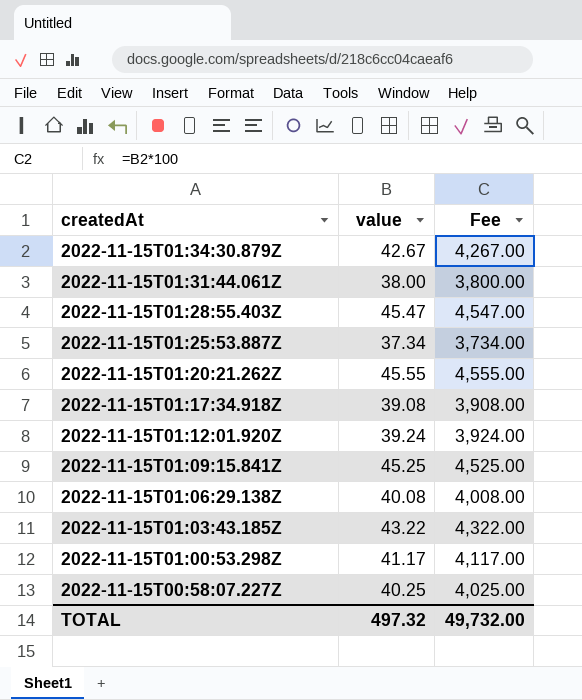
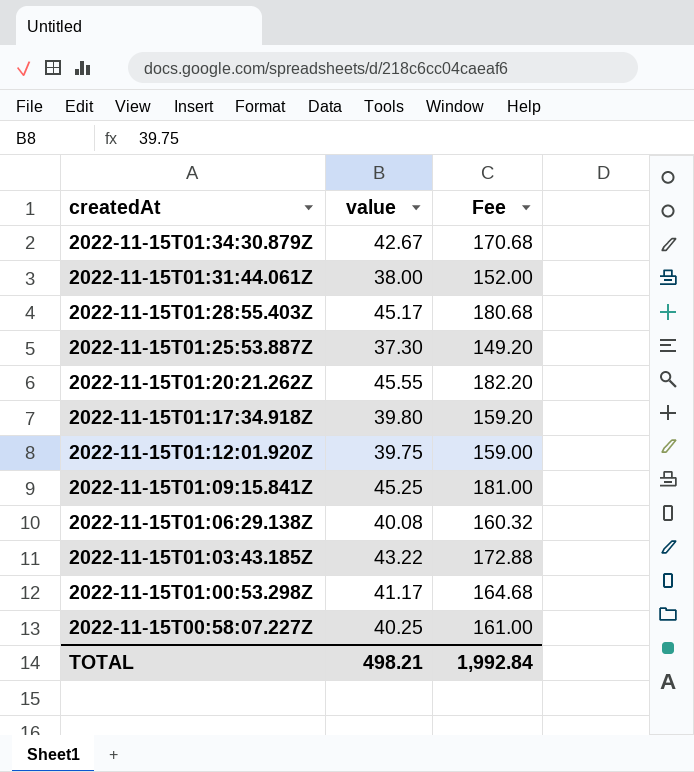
column Fee | formula: [value] * 100 -> [value] * 4
2022-11-15T01:28:55.403Z | value: 45.47 -> 45.17
2022-11-15T01:25:53.887Z | value: 37.34 -> 37.30
2022-11-15T01:17:34.918Z | value: 39.08 -> 39.80
2022-11-15T01:12:01.920Z | value: 39.24 -> 39.75
TOTAL | value: 497.32 -> 498.21
TOTAL | Fee: 49,732.00 -> 1,992.84

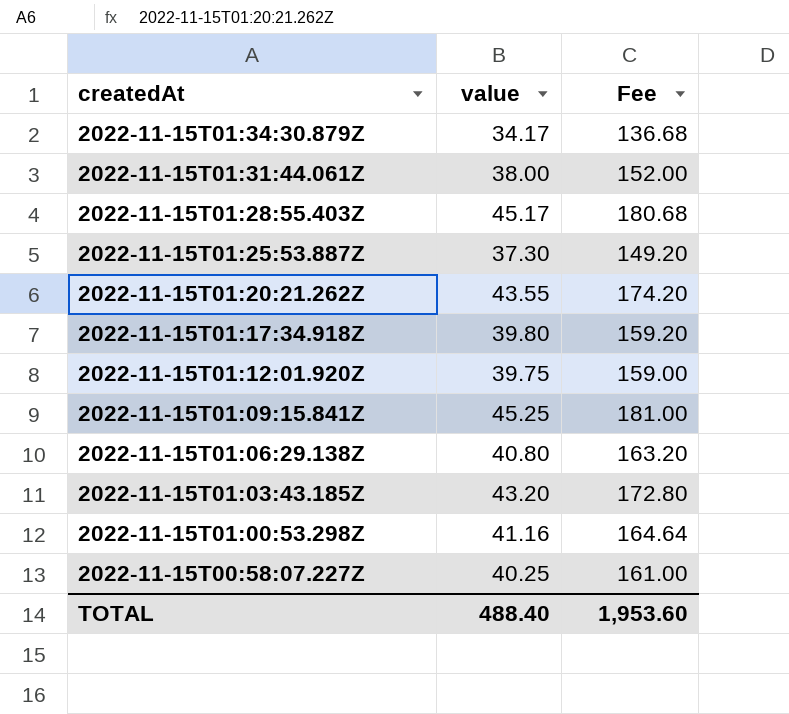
2022-11-15T01:34:30.879Z | value: 42.67 -> 34.17
2022-11-15T01:34:30.879Z | Fee: 170.68 -> 136.68
2022-11-15T01:20:21.262Z | value: 45.55 -> 43.55
2022-11-15T01:20:21.262Z | Fee: 182.20 -> 174.20
2022-11-15T01:06:29.138Z | value: 40.08 -> 40.80
2022-11-15T01:06:29.138Z | Fee: 160.32 -> 163.20
2022-11-15T01:03:43.185Z | value: 43.22 -> 43.20
2022-11-15T01:03:43.185Z | Fee: 172.88 -> 172.80
2022-11-15T01:00:53.298Z | value: 41.17 -> 41.16
2022-11-15T01:00:53.298Z | Fee: 164.68 -> 164.64
TOTAL | value: 498.21 -> 488.40
TOTAL | Fee: 1,992.84 -> 1,953.60

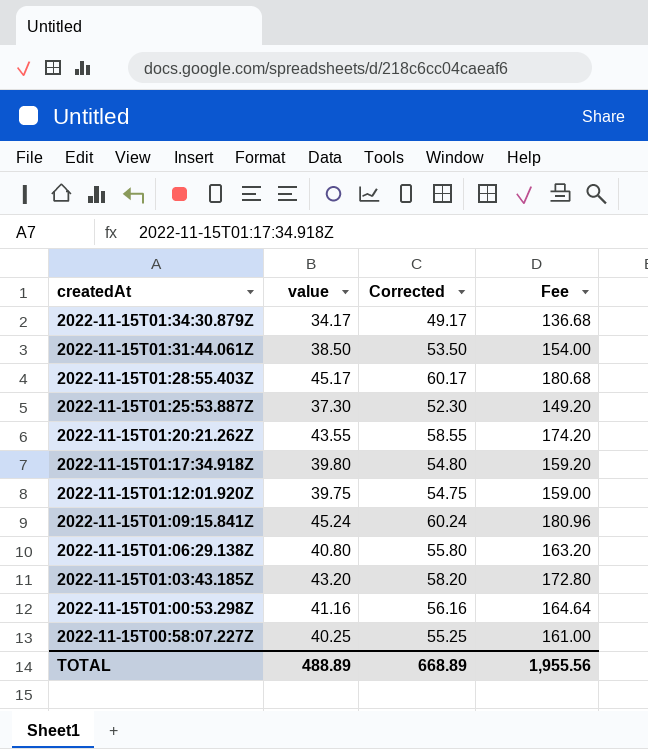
column Corrected | formula: none -> [value] + 15
2022-11-15T01:31:44.061Z | value: 38.00 -> 38.50
2022-11-15T01:31:44.061Z | Fee: 152.00 -> 154.00
2022-11-15T01:09:15.841Z | value: 45.25 -> 45.24
2022-11-15T01:09:15.841Z | Fee: 181.00 -> 180.96
TOTAL | value: 488.40 -> 488.89
TOTAL | Fee: 1,953.60 -> 1,955.56

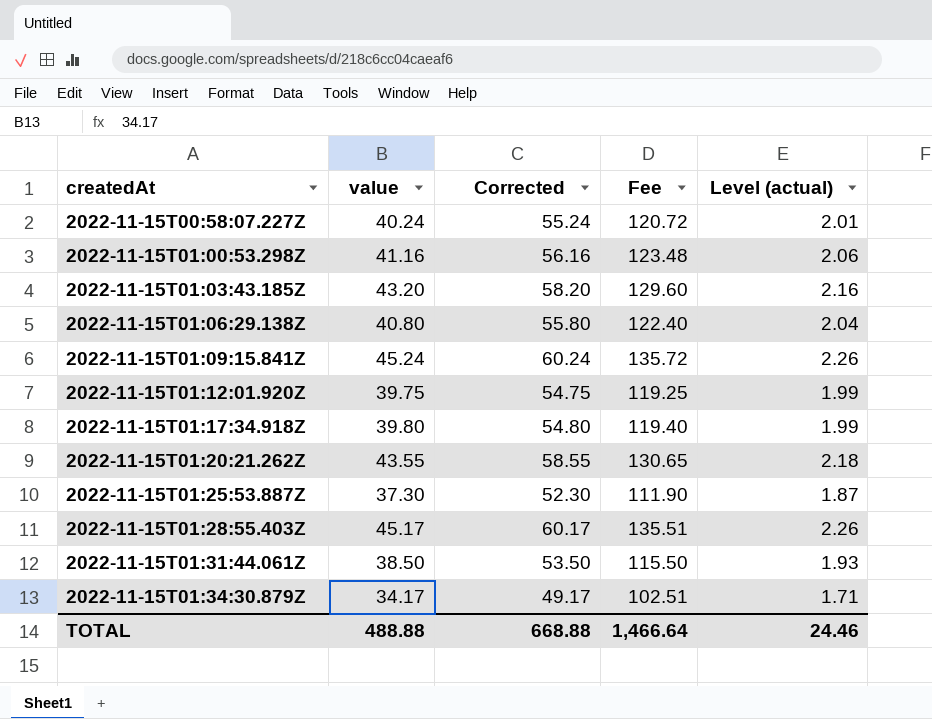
row order: createdAt descending -> createdAt ascending
column Fee | formula: [value] * 4 -> [value] * 3
column Level (actual) | formula: none -> [value] * 0.05
2022-11-15T00:58:07.227Z | value: 40.25 -> 40.24
2022-11-15T00:58:07.227Z | Corrected: 55.25 -> 55.24
TOTAL | value: 488.89 -> 488.88
TOTAL | Corrected: 668.89 -> 668.88
TOTAL | Fee: 1,955.56 -> 1,466.64

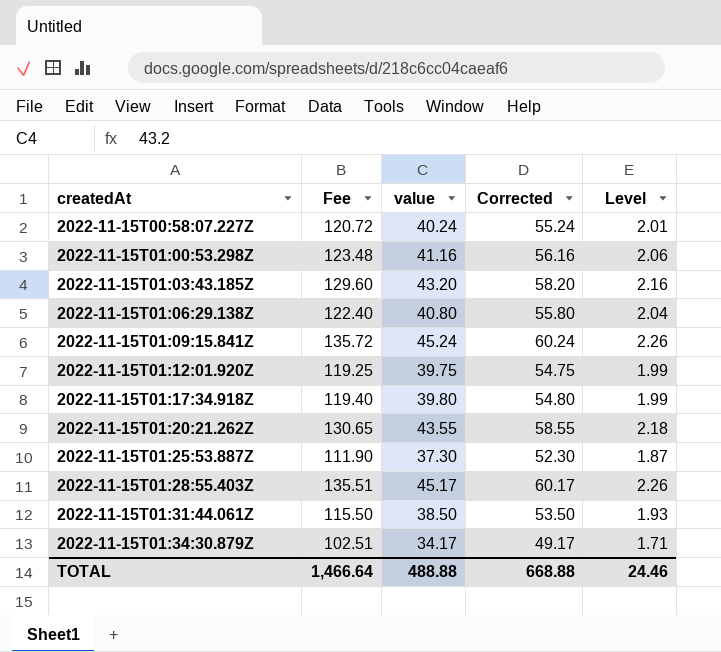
column Fee | position: 4 -> 2
column name: Level (actual) -> Level

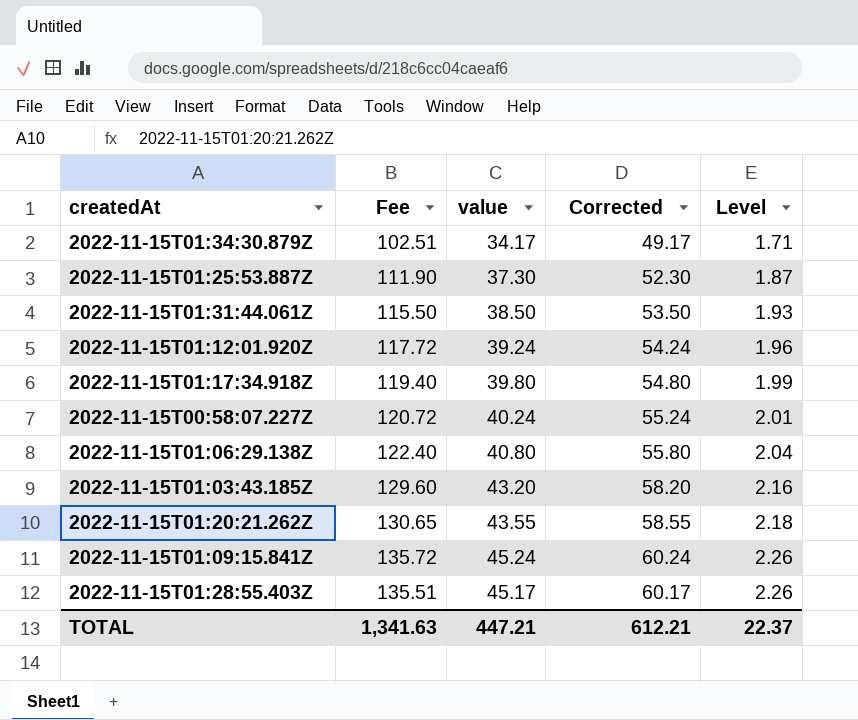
row order: createdAt ascending -> Level ascending
row 2022-11-15T01:00:53.298Z: 123.48 | 41.16 | 56.16 | 2.06 -> none
2022-11-15T01:12:01.920Z | Fee: 119.25 -> 117.72
2022-11-15T01:12:01.920Z | value: 39.75 -> 39.24
2022-11-15T01:12:01.920Z | Corrected: 54.75 -> 54.24
2022-11-15T01:12:01.920Z | Level: 1.99 -> 1.96
TOTAL | Fee: 1,466.64 -> 1,341.63
TOTAL | value: 488.88 -> 447.21
TOTAL | Corrected: 668.88 -> 612.21
TOTAL | Level: 24.46 -> 22.37

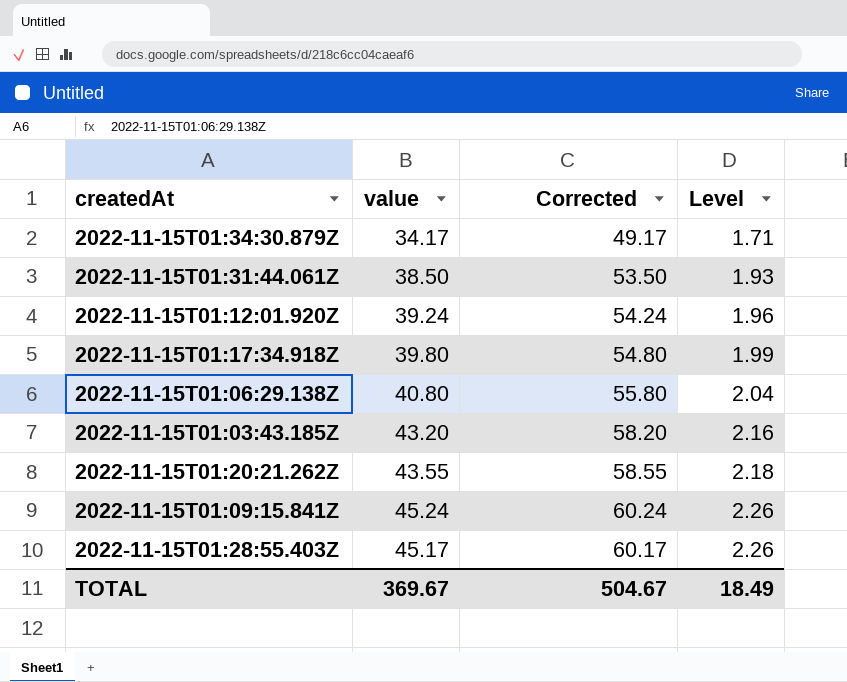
column Fee | formula: [value] * 3 -> none
row 2022-11-15T01:25:53.887Z: 111.90 | 37.30 | 52.30 | 1.87 -> none
row 2022-11-15T00:58:07.227Z: 120.72 | 40.24 | 55.24 | 2.01 -> none
TOTAL | value: 447.21 -> 369.67
TOTAL | Corrected: 612.21 -> 504.67
TOTAL | Level: 22.37 -> 18.49

